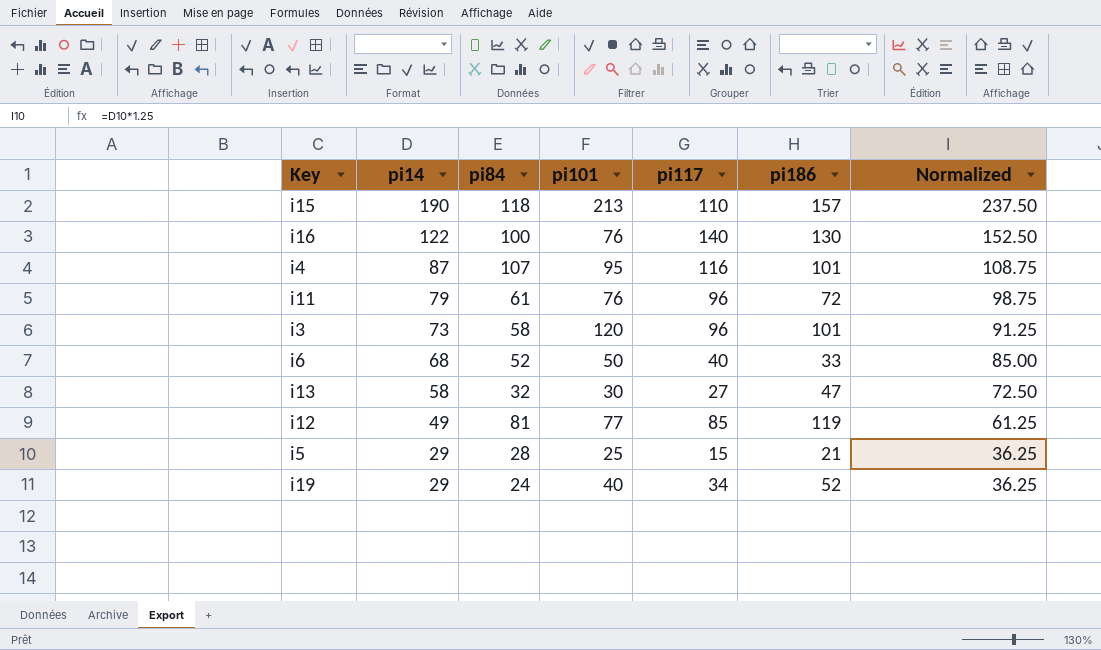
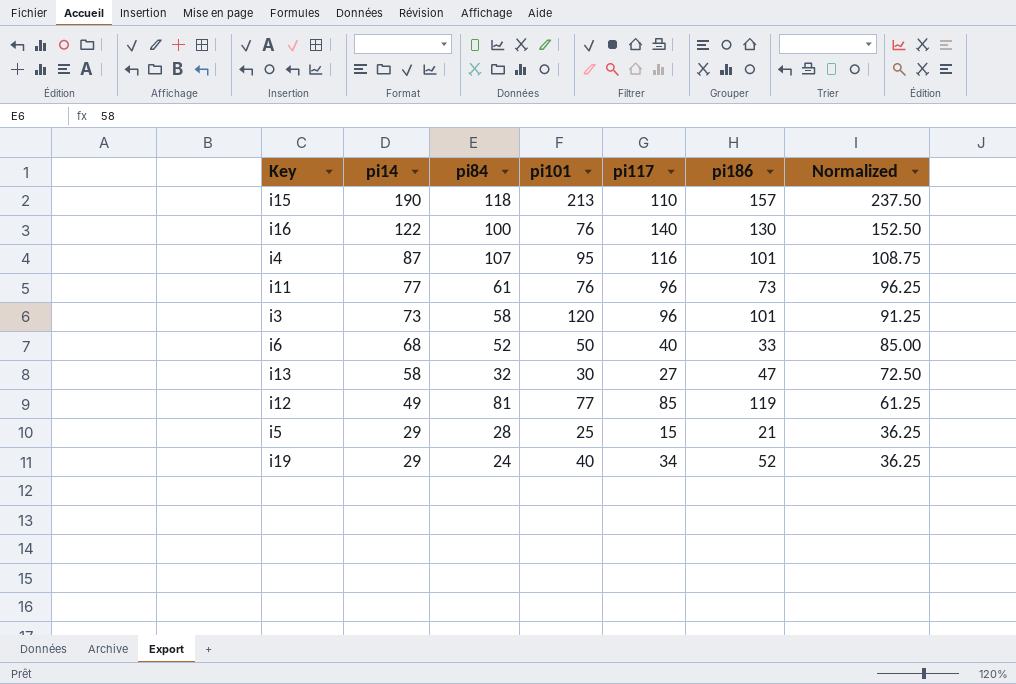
i11 | pi14: 79 -> 77
i11 | pi186: 72 -> 73
i11 | Normalized: 98.75 -> 96.25

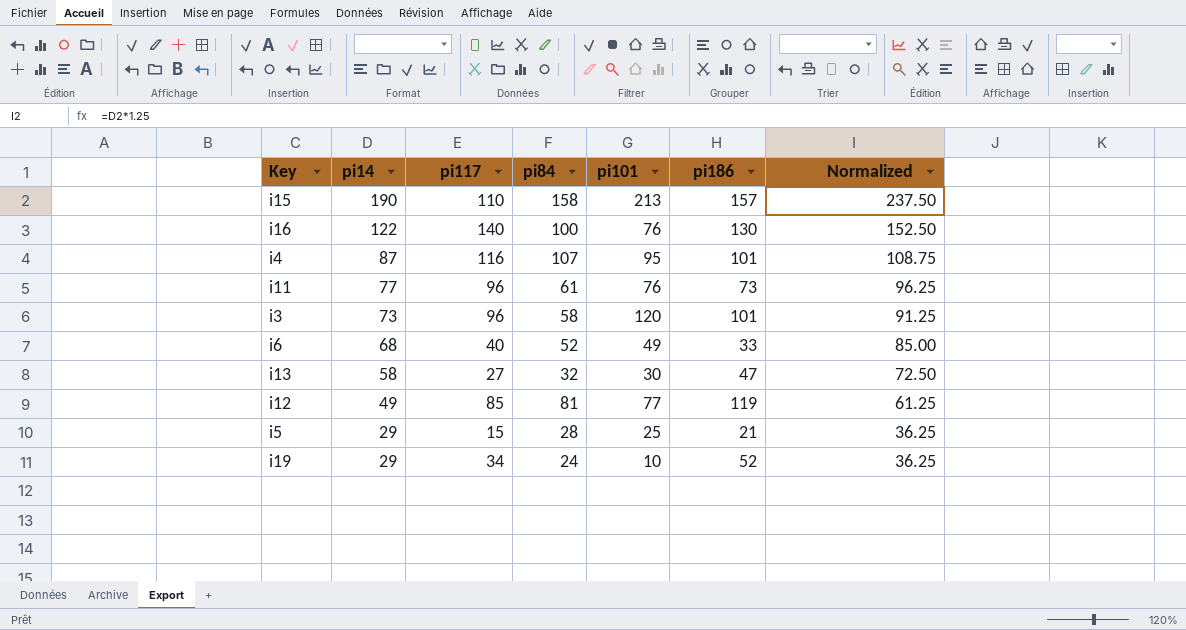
column pi117 | position: 5 -> 3
i15 | pi84: 118 -> 158
i6 | pi101: 50 -> 49
i19 | pi101: 40 -> 10

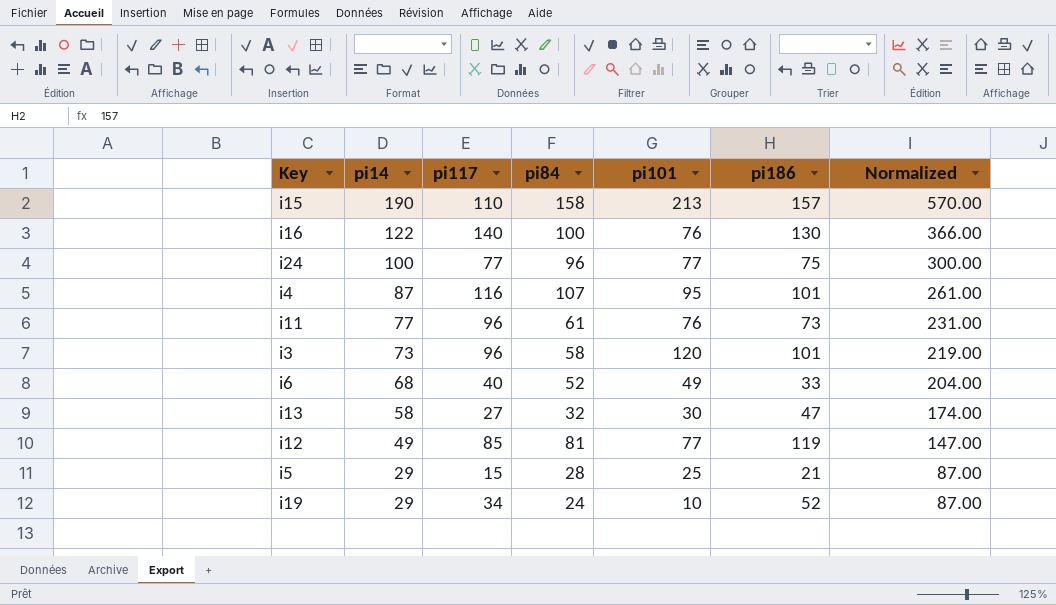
column Normalized | formula: [pi14] * 1.25 -> [pi14] * 3
row i24: none -> 100 | 77 | 96 | 77 | 75 | 300.00

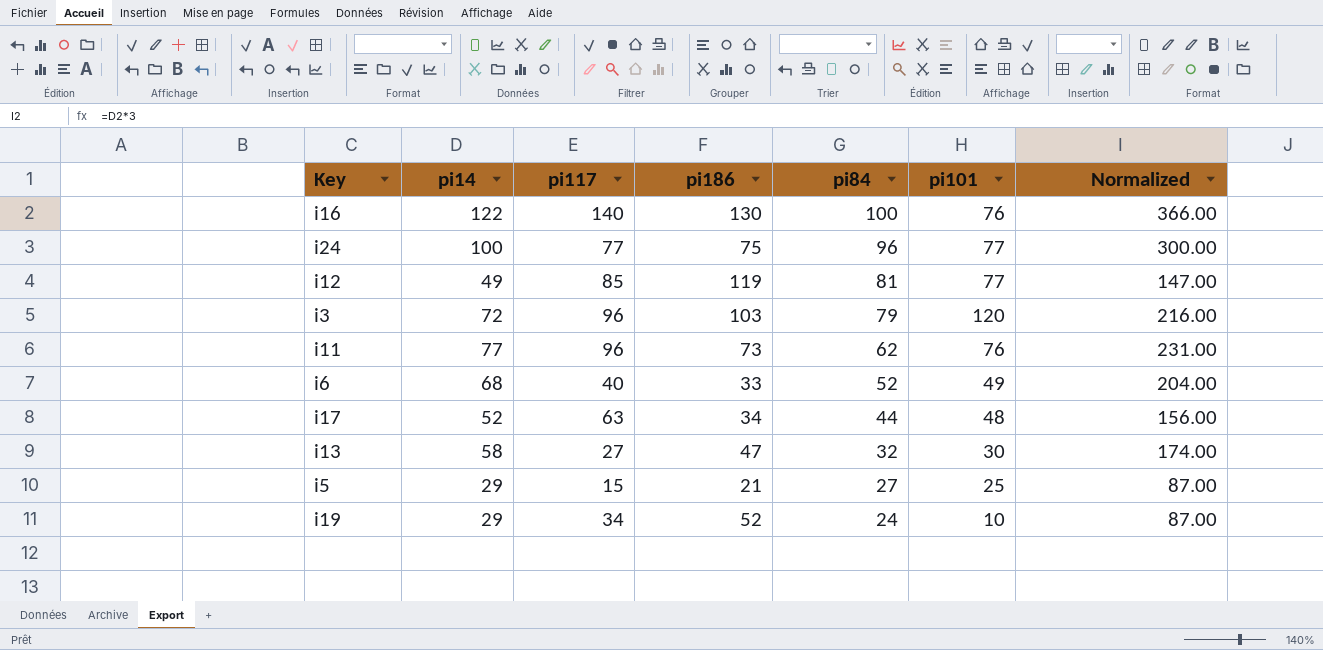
row order: pi14 descending -> pi84 descending
column pi186 | position: 6 -> 4
row i15: 190 | 110 | 158 | 213 | 157 | 570.00 -> none
row i4: 87 | 116 | 107 | 95 | 101 | 261.00 -> none
i3 | pi14: 73 -> 72
i3 | pi186: 101 -> 103
i3 | pi84: 58 -> 79
i3 | Normalized: 219.00 -> 216.00
i11 | pi84: 61 -> 62
row i17: none -> 52 | 63 | 34 | 44 | 48 | 156.00
i5 | pi84: 28 -> 27

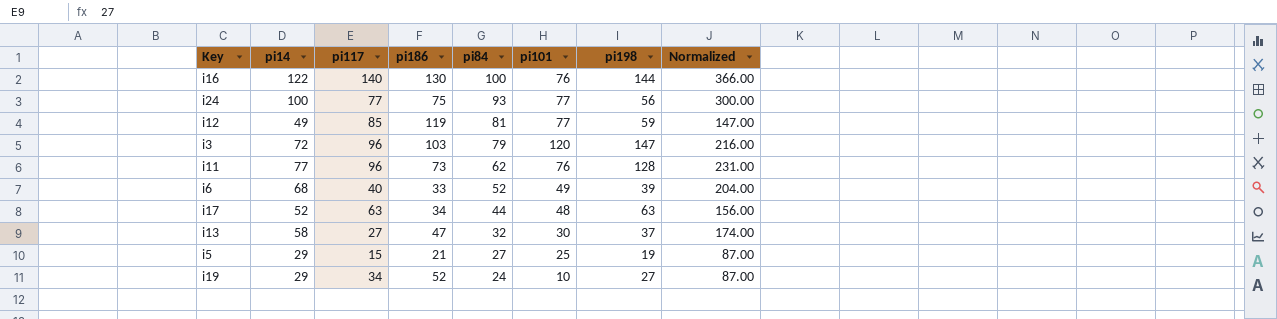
column pi198 | position: none -> 7
i24 | pi84: 96 -> 93

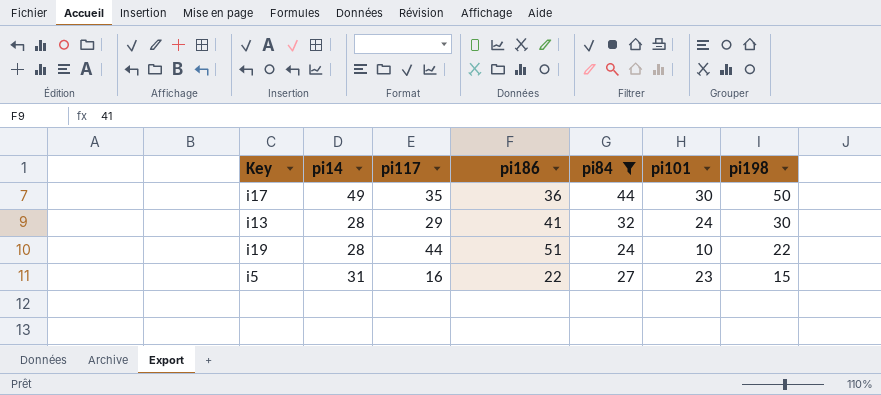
filter: none -> pi84 <= 44
row order: pi84 descending -> pi198 descending
column Normalized | formula: [pi14] * 3 -> none
i17 | pi14: 52 -> 49
i17 | pi117: 63 -> 35
i17 | pi186: 34 -> 36
i17 | pi101: 48 -> 30
i17 | pi198: 63 -> 50
i13 | pi14: 58 -> 28
i13 | pi117: 27 -> 29
i13 | pi186: 47 -> 41
i13 | pi101: 30 -> 24
i13 | pi198: 37 -> 30
i19 | pi14: 29 -> 28
i19 | pi117: 34 -> 44
i19 | pi186: 52 -> 51
i19 | pi198: 27 -> 22
i5 | pi14: 29 -> 31
i5 | pi117: 15 -> 16
i5 | pi186: 21 -> 22
i5 | pi101: 25 -> 23
i5 | pi198: 19 -> 15

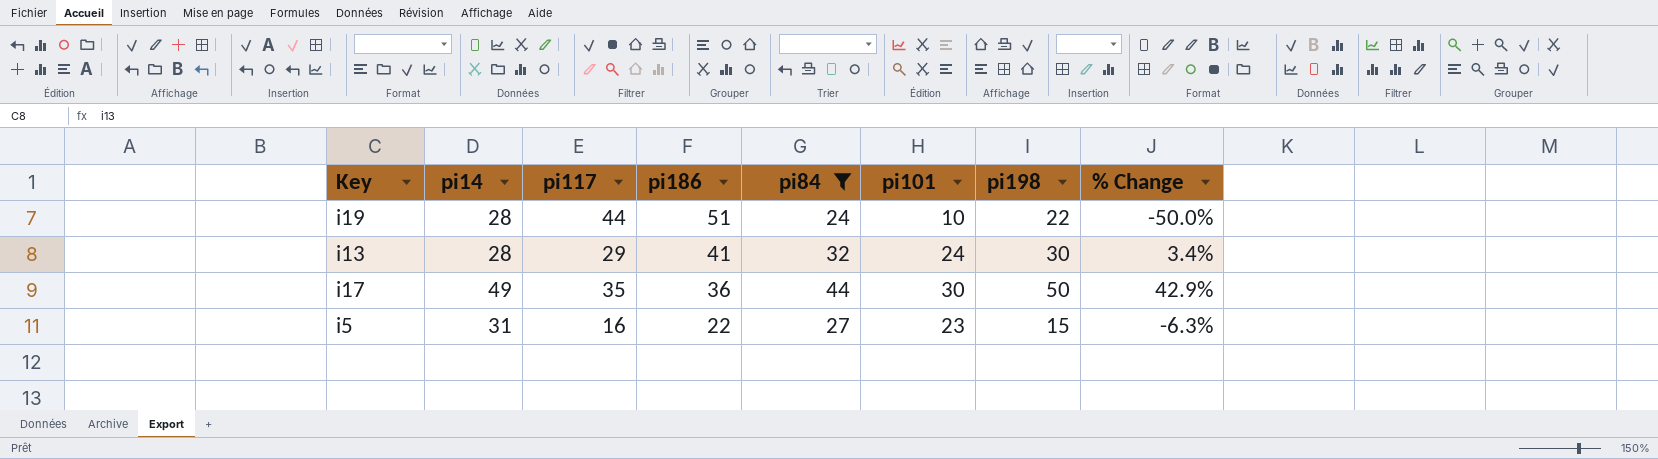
row order: pi198 descending -> pi186 descending
column % Change | formula: none -> ([pi198] - [pi117]) / [pi117]

